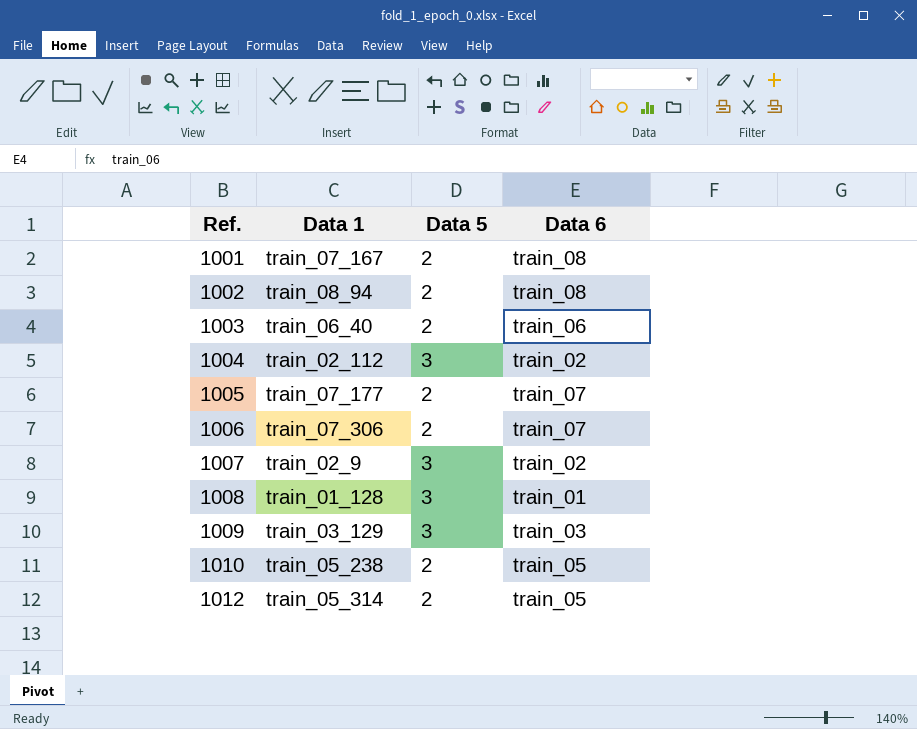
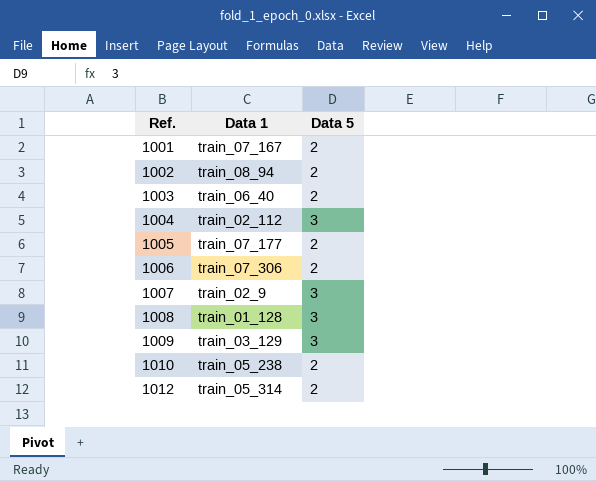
column Data 6 | position: 4 -> none

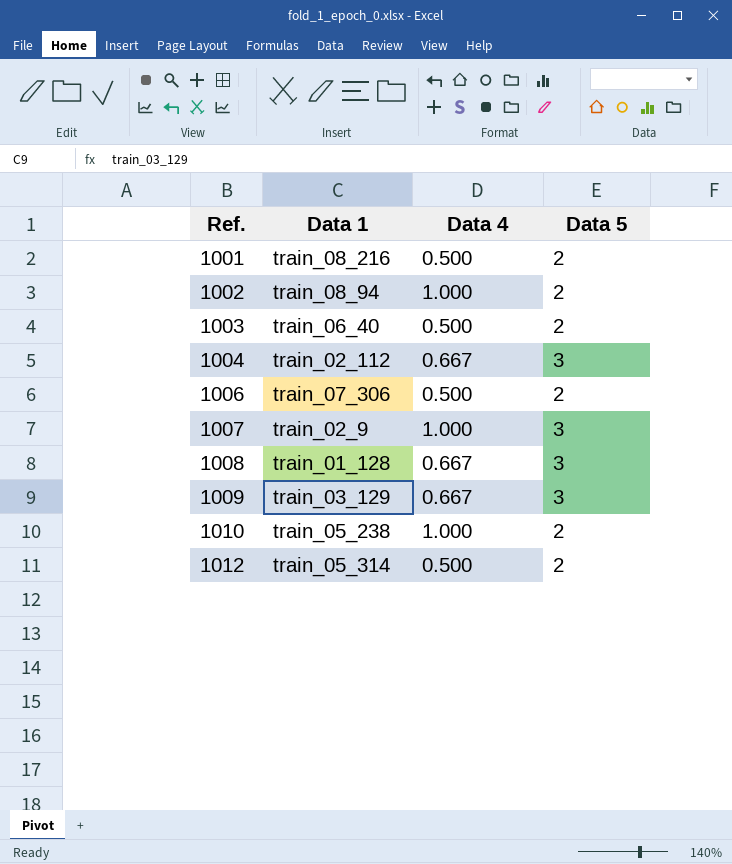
column Data 4 | position: none -> 3
row 1005: train_07_177 | 2 -> none
1001 | Data 1: train_07_167 -> train_08_216

